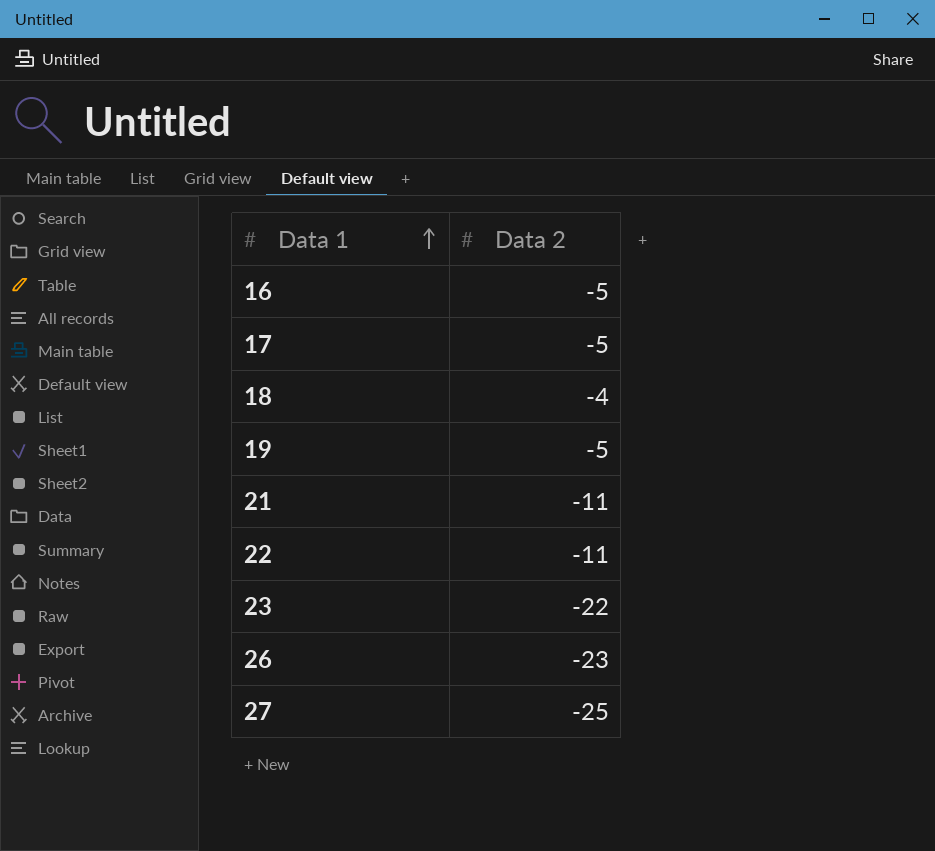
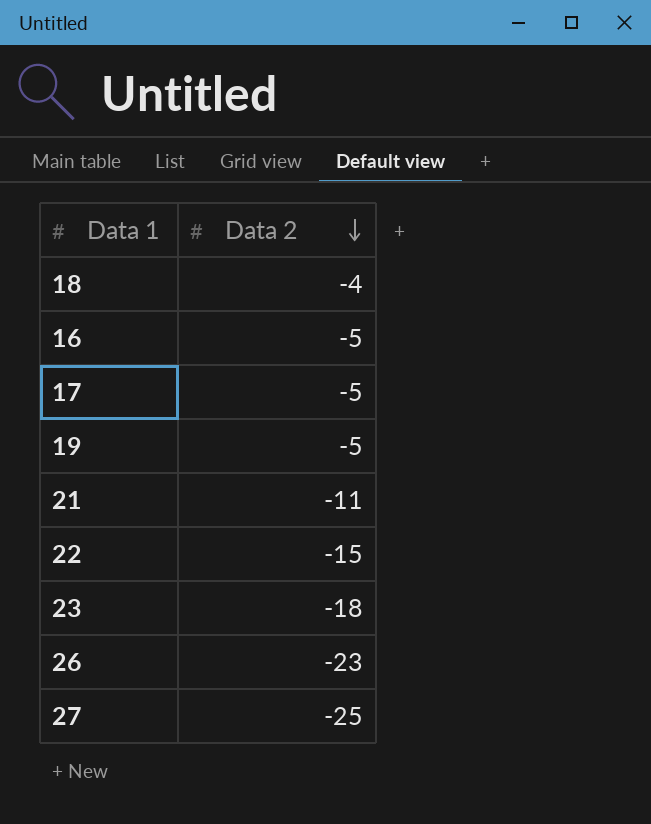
row order: Data 1 ascending -> Data 2 descending
22 | Data 2: -11 -> -15
23 | Data 2: -22 -> -18

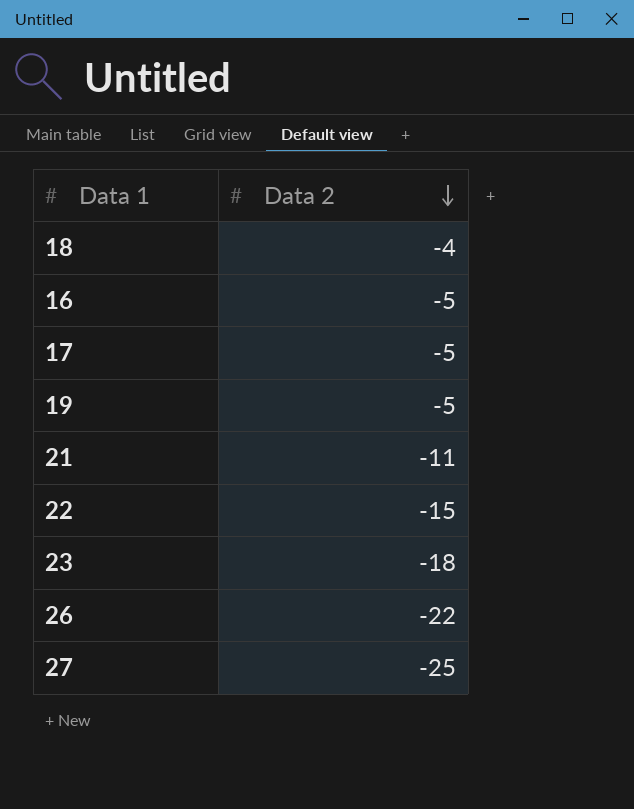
26 | Data 2: -23 -> -22

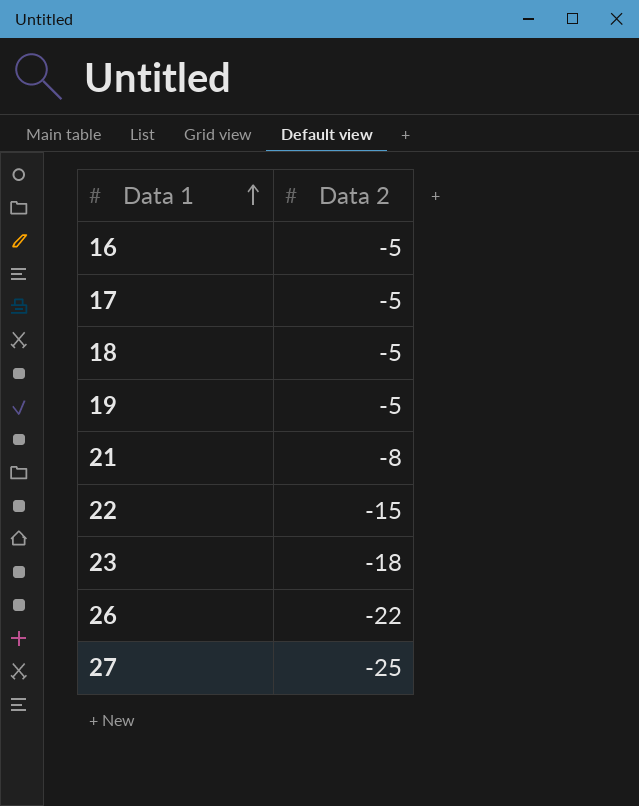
row order: Data 2 descending -> Data 1 ascending
18 | Data 2: -4 -> -5
21 | Data 2: -11 -> -8

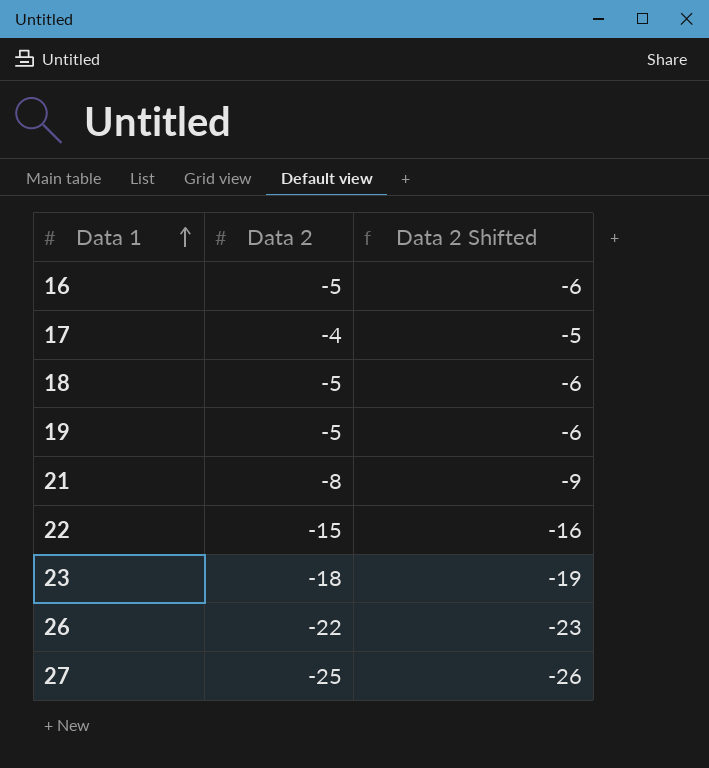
column Data 2 Shifted | formula: none -> [Data 2] - 1
17 | Data 2: -5 -> -4

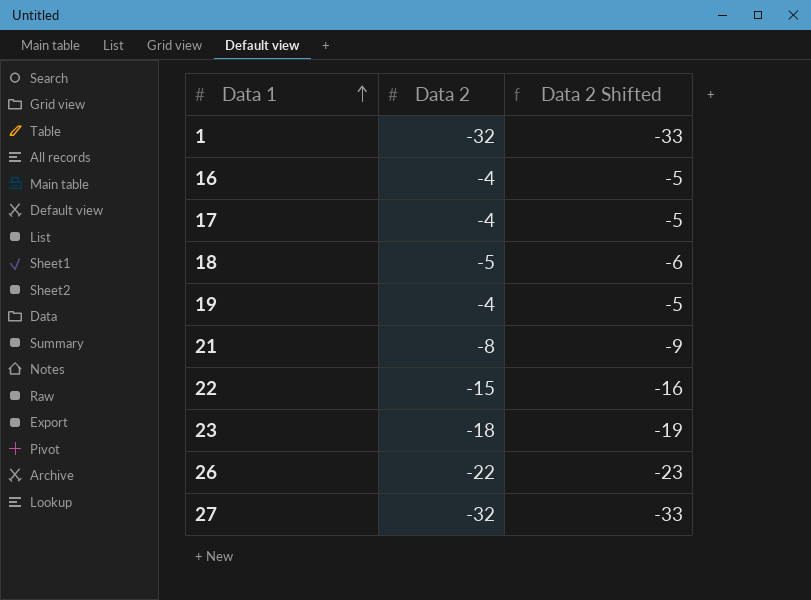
row 1: none -> -32 | -33
16 | Data 2: -5 -> -4
16 | Data 2 Shifted: -6 -> -5
19 | Data 2: -5 -> -4
19 | Data 2 Shifted: -6 -> -5
27 | Data 2: -25 -> -32
27 | Data 2 Shifted: -26 -> -33

